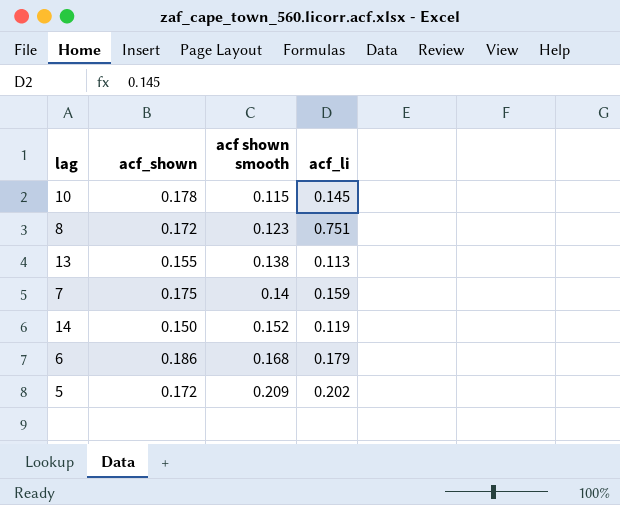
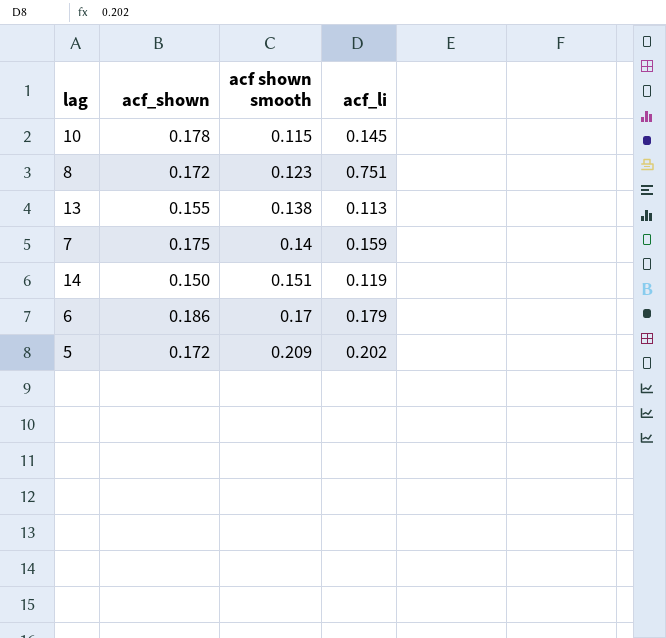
14 | acf shown smooth: 0.152 -> 0.151
6 | acf shown smooth: 0.168 -> 0.17

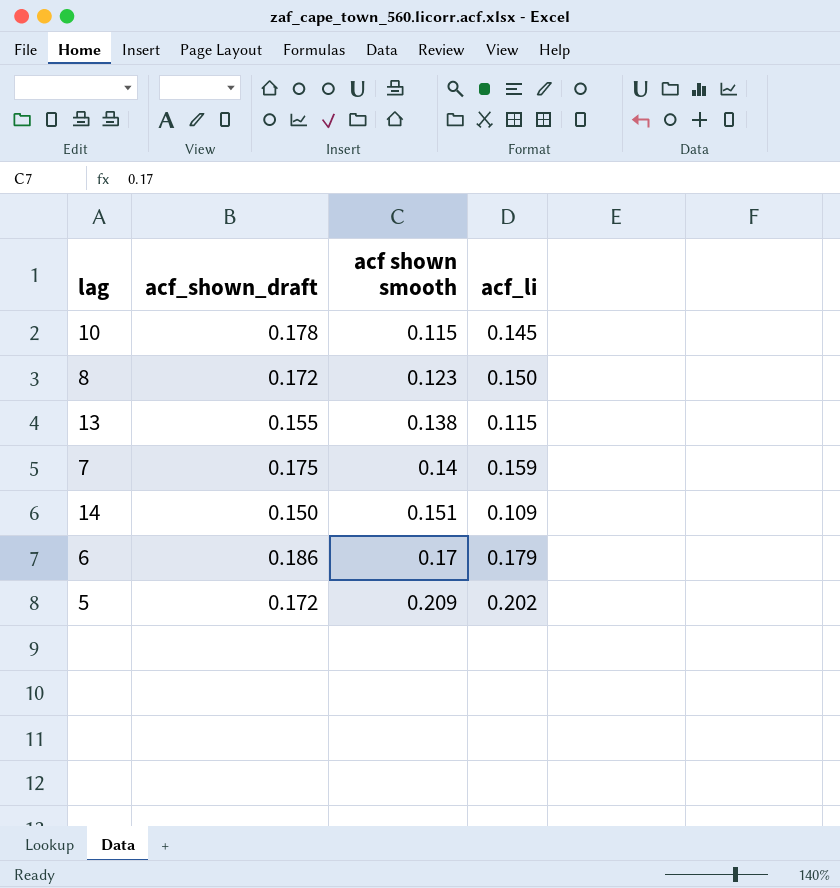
column name: acf_shown -> acf_shown_draft
8 | acf_li: 0.751 -> 0.150
13 | acf_li: 0.113 -> 0.115
14 | acf_li: 0.119 -> 0.109

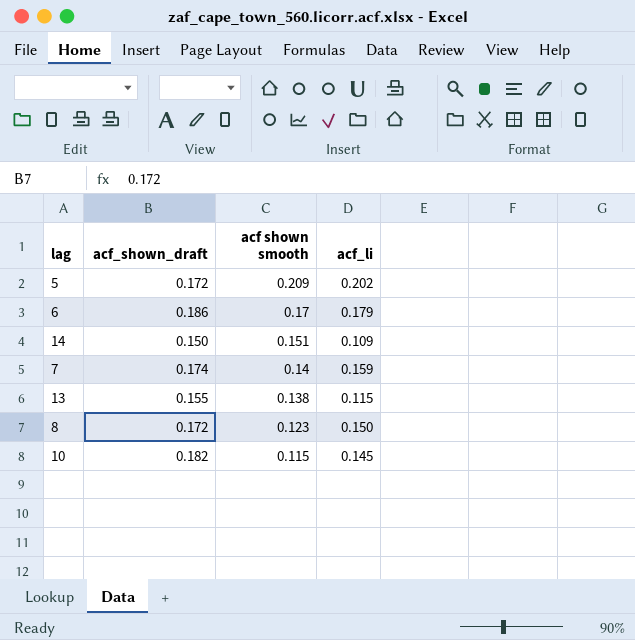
row order: acf shown smooth ascending -> acf shown smooth descending
7 | acf_shown_draft: 0.175 -> 0.174
10 | acf_shown_draft: 0.178 -> 0.182

